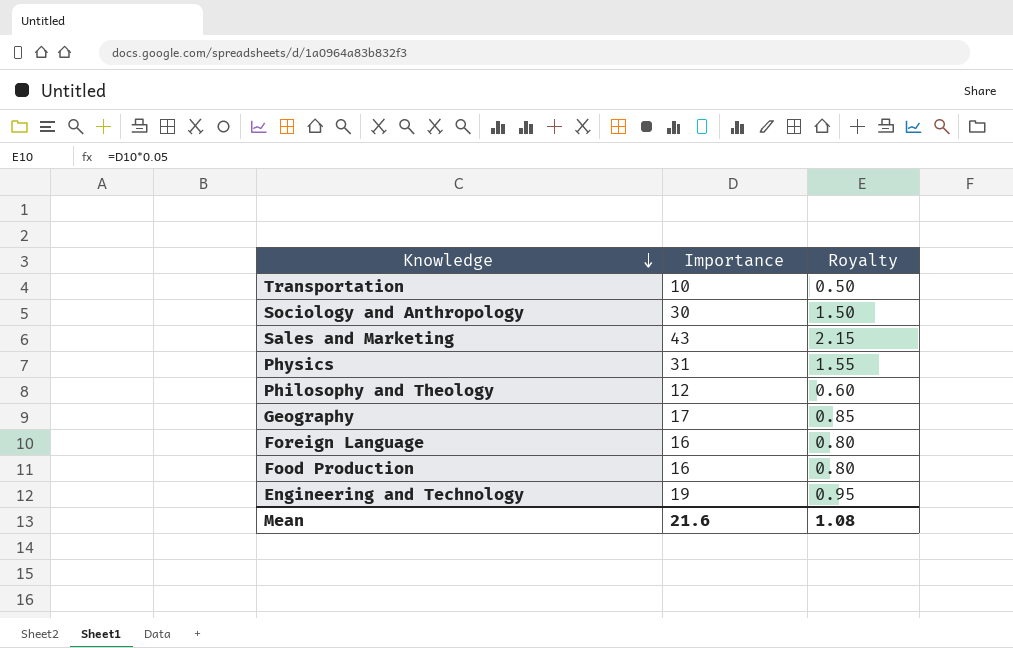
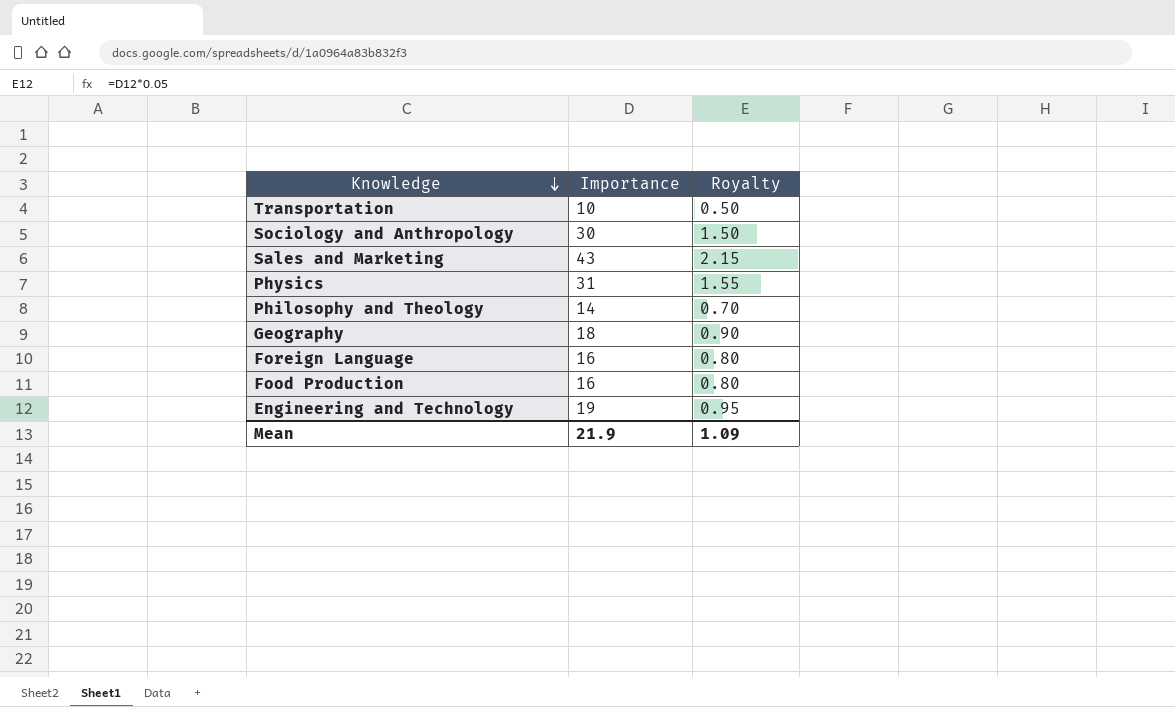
Philosophy and Theology | Importance: 12 -> 14
Philosophy and Theology | Royalty: 0.60 -> 0.70
Geography | Importance: 17 -> 18
Geography | Royalty: 0.85 -> 0.90
Mean | Importance: 21.6 -> 21.9
Mean | Royalty: 1.08 -> 1.09

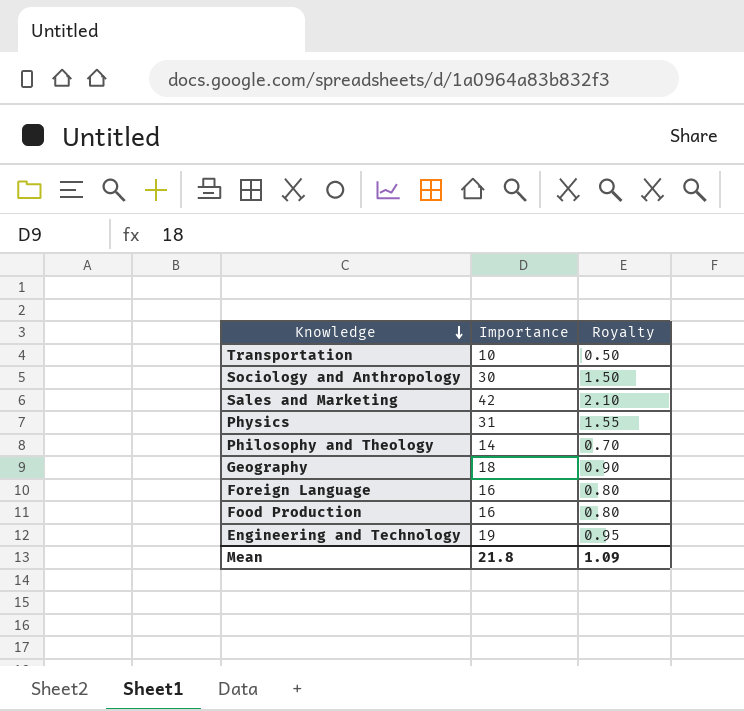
Sales and Marketing | Importance: 43 -> 42
Sales and Marketing | Royalty: 2.15 -> 2.10
Mean | Importance: 21.9 -> 21.8

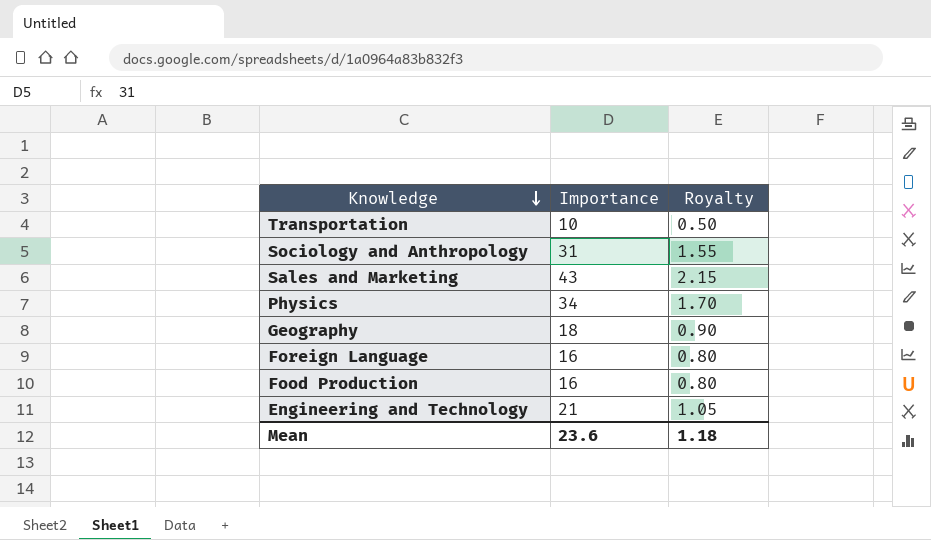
row Philosophy and Theology: 14 | 0.70 -> none
Sociology and Anthropology | Importance: 30 -> 31
Sociology and Anthropology | Royalty: 1.50 -> 1.55
Sales and Marketing | Importance: 42 -> 43
Sales and Marketing | Royalty: 2.10 -> 2.15
Physics | Importance: 31 -> 34
Physics | Royalty: 1.55 -> 1.70
Engineering and Technology | Importance: 19 -> 21
Engineering and Technology | Royalty: 0.95 -> 1.05
Mean | Importance: 21.8 -> 23.6
Mean | Royalty: 1.09 -> 1.18

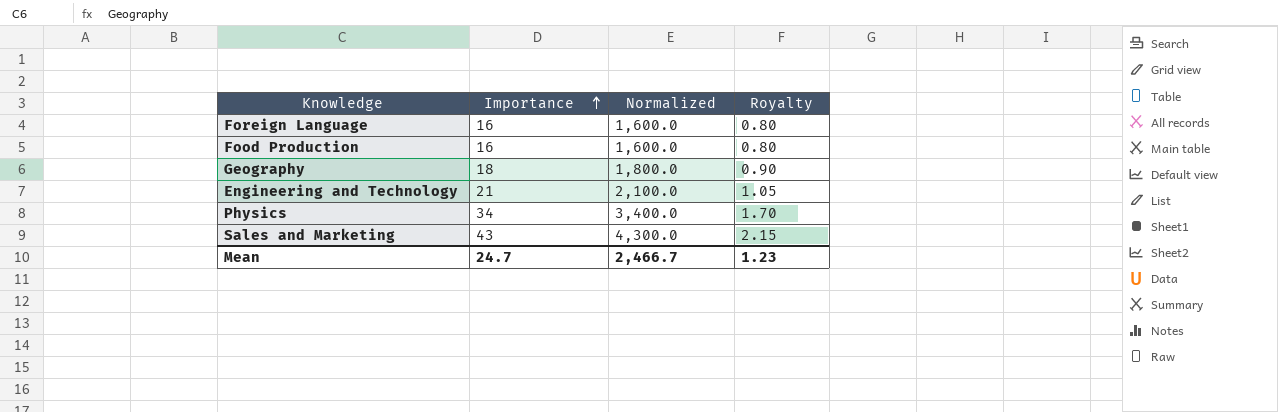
row order: Knowledge descending -> Importance ascending
column Normalized | formula: none -> [Importance] * 100
row Transportation: 10 | 0.50 -> none
row Sociology and Anthropology: 31 | 1.55 -> none
Mean | Importance: 23.6 -> 24.7
Mean | Royalty: 1.18 -> 1.23

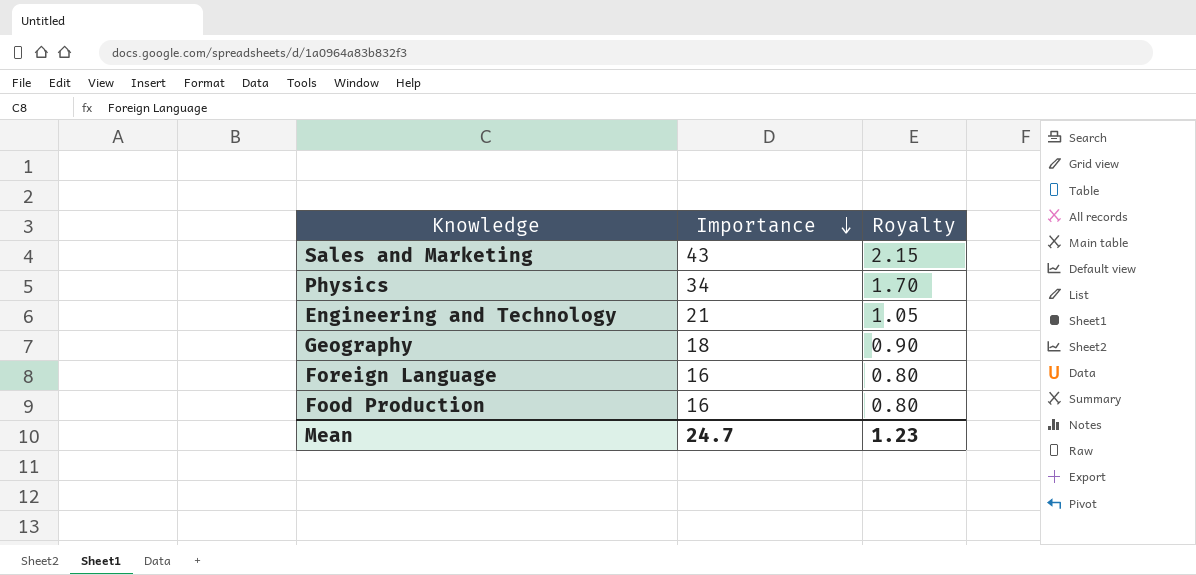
row order: Importance ascending -> Importance descending
column Normalized | formula: [Importance] * 100 -> none

